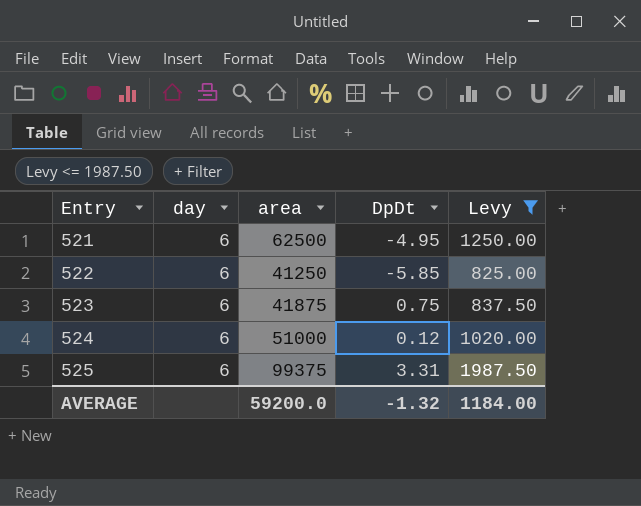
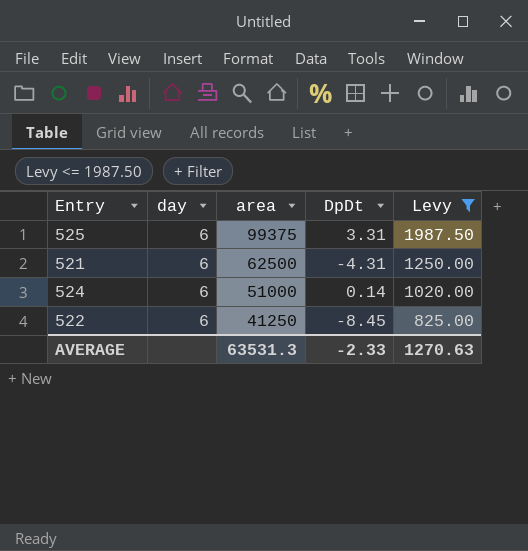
row order: Entry ascending -> area descending
row 523: 6 | 41875 | 0.75 | 837.50 -> none
521 | DpDt: -4.95 -> -4.31
524 | DpDt: 0.12 -> 0.14
522 | DpDt: -5.85 -> -8.45
AVERAGE | area: 59200.0 -> 63531.3
AVERAGE | DpDt: -1.32 -> -2.33
AVERAGE | Levy: 1184.00 -> 1270.63

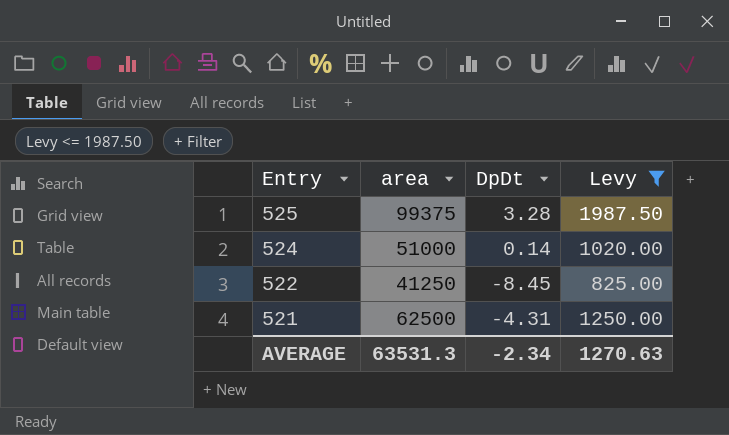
row order: area descending -> Entry descending
column day | position: 2 -> none
525 | DpDt: 3.31 -> 3.28
AVERAGE | DpDt: -2.33 -> -2.34

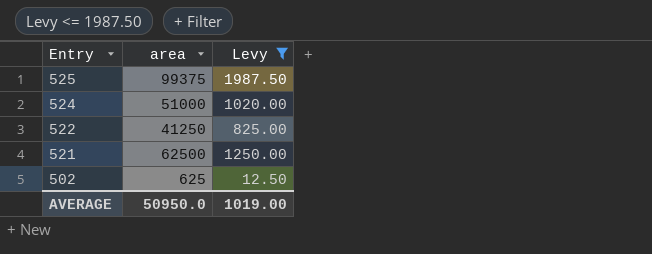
column DpDt | position: 3 -> none
row 502: none -> 625 | 12.50
AVERAGE | area: 63531.3 -> 50950.0
AVERAGE | Levy: 1270.63 -> 1019.00

